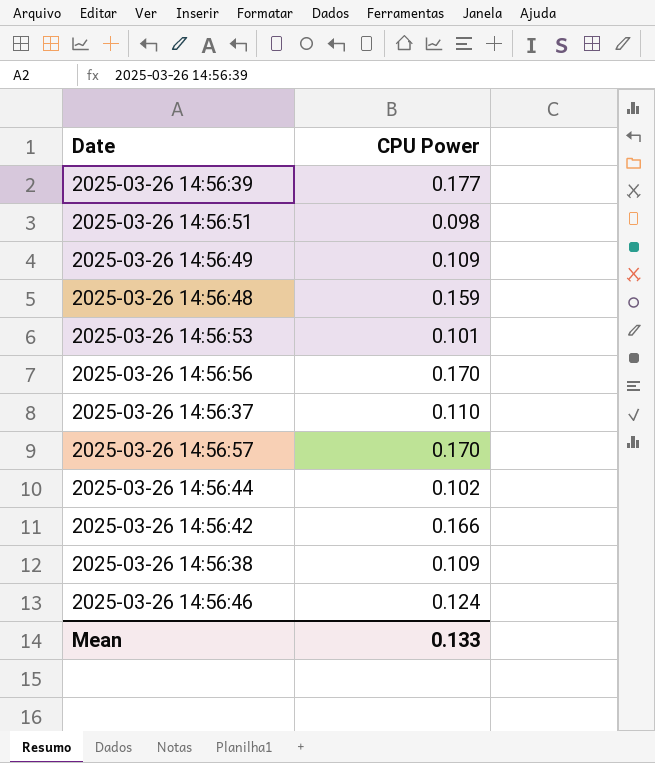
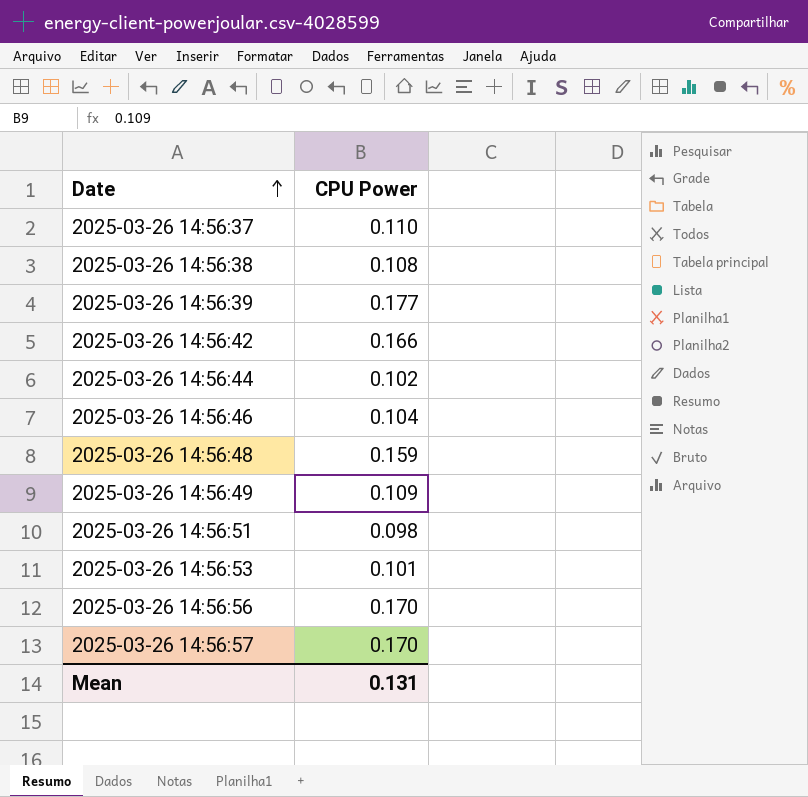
row order: none -> Date ascending
2025-03-26 14:56:38 | CPU Power: 0.109 -> 0.108
2025-03-26 14:56:46 | CPU Power: 0.124 -> 0.104
Mean | CPU Power: 0.133 -> 0.131

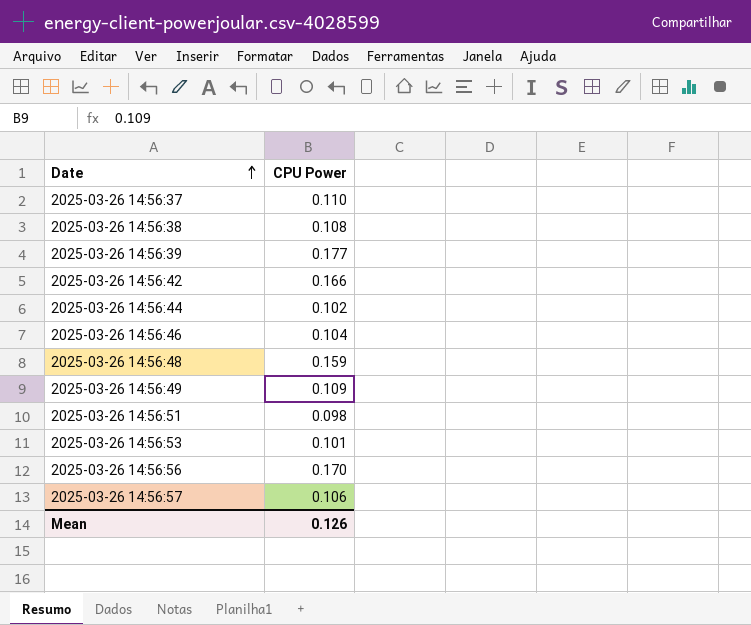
2025-03-26 14:56:57 | CPU Power: 0.170 -> 0.106
Mean | CPU Power: 0.131 -> 0.126

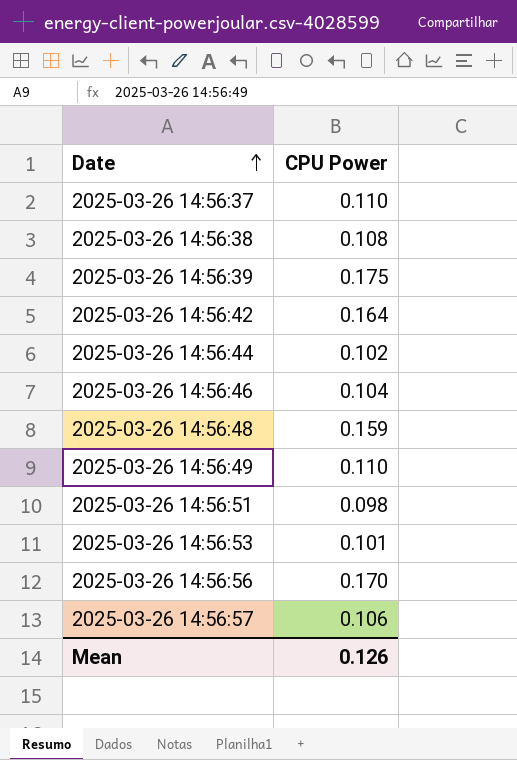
2025-03-26 14:56:39 | CPU Power: 0.177 -> 0.175
2025-03-26 14:56:42 | CPU Power: 0.166 -> 0.164
2025-03-26 14:56:49 | CPU Power: 0.109 -> 0.110

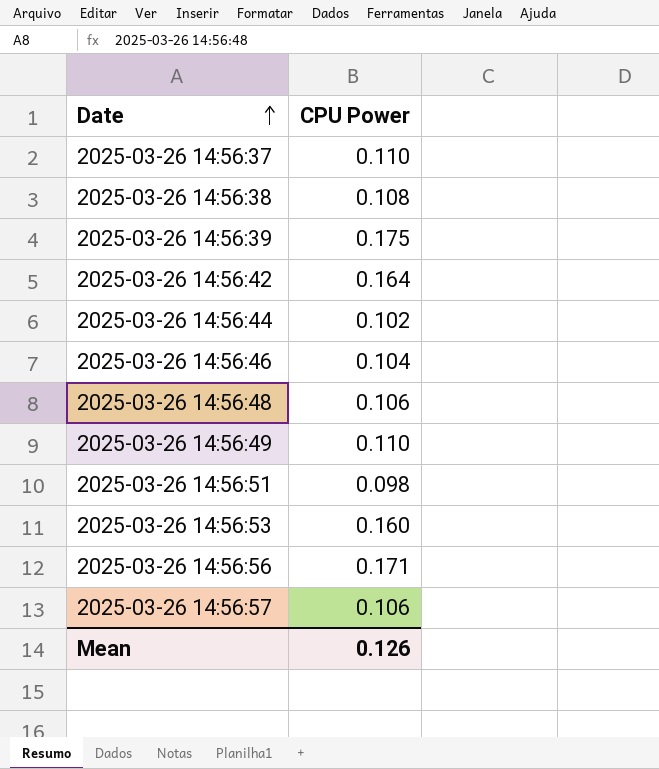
2025-03-26 14:56:48 | CPU Power: 0.159 -> 0.106
2025-03-26 14:56:53 | CPU Power: 0.101 -> 0.160
2025-03-26 14:56:56 | CPU Power: 0.170 -> 0.171

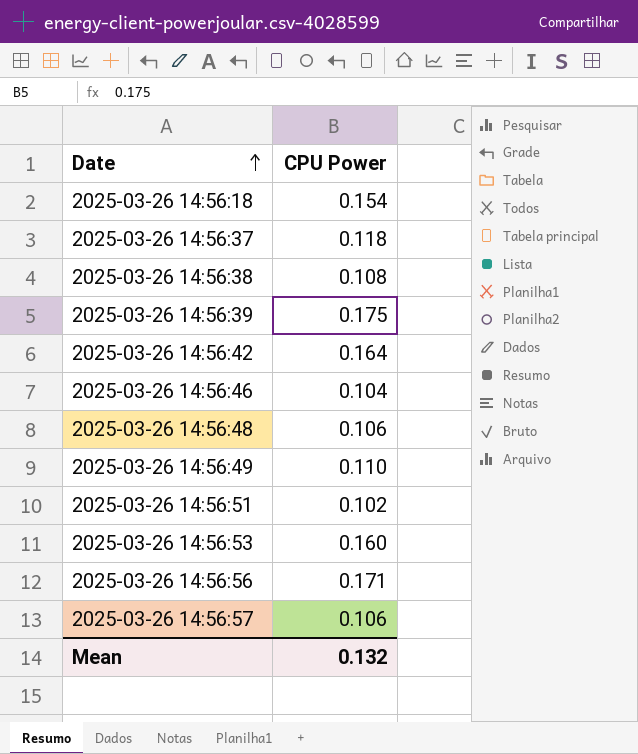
row 2025-03-26 14:56:44: 0.102 -> none
row 2025-03-26 14:56:18: none -> 0.154
2025-03-26 14:56:37 | CPU Power: 0.110 -> 0.118
2025-03-26 14:56:51 | CPU Power: 0.098 -> 0.102
Mean | CPU Power: 0.126 -> 0.132

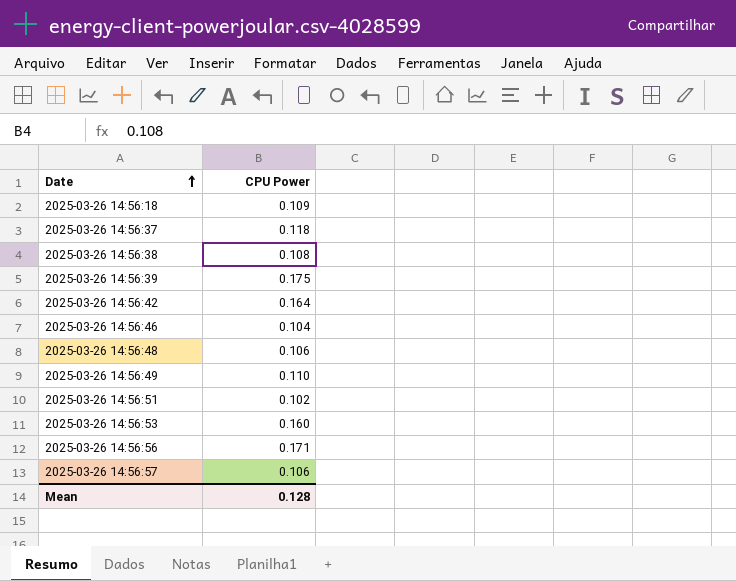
2025-03-26 14:56:18 | CPU Power: 0.154 -> 0.109
Mean | CPU Power: 0.132 -> 0.128

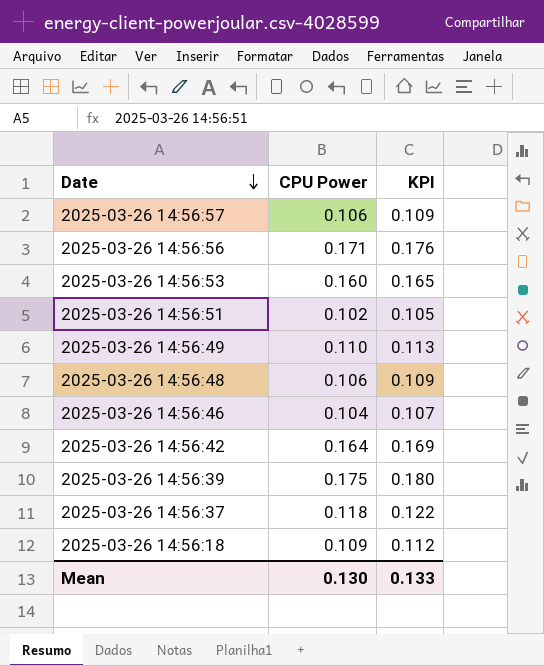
row order: Date ascending -> Date descending
column KPI | formula: none -> [CPU Power] * 1.03
row 2025-03-26 14:56:38: 0.108 -> none
Mean | CPU Power: 0.128 -> 0.130

